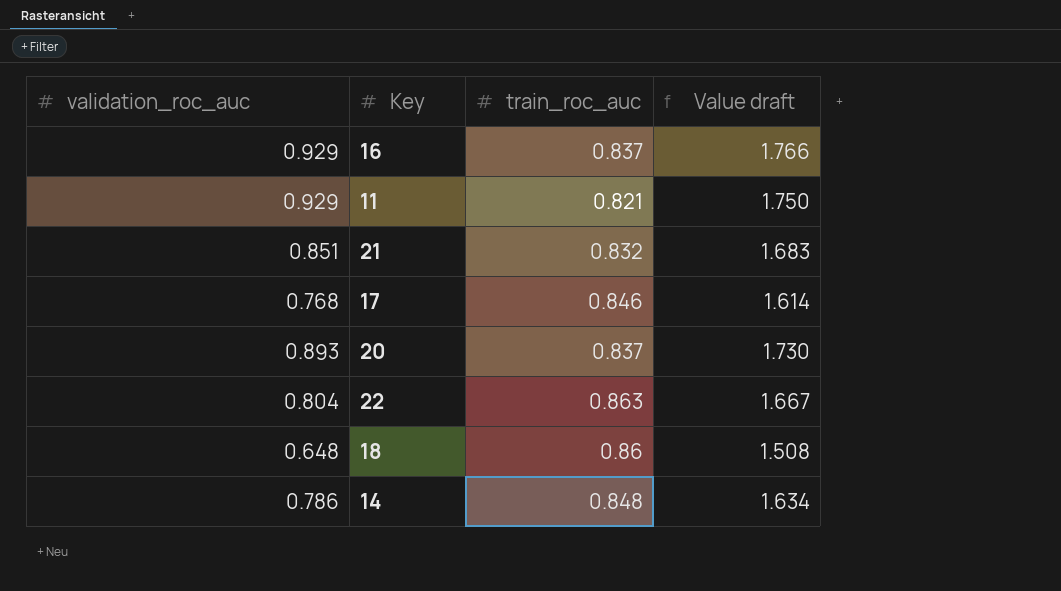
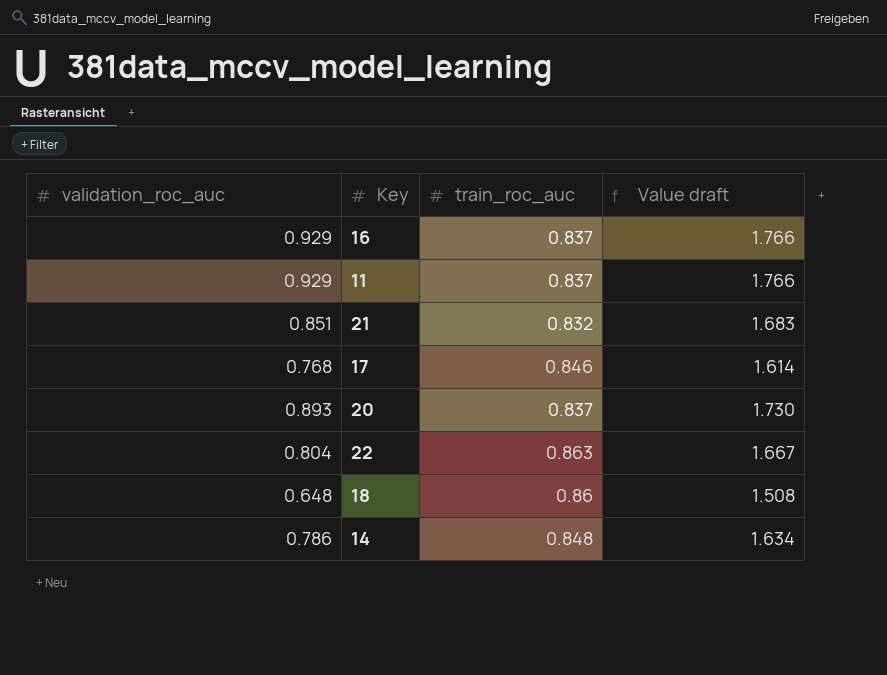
11 | train_roc_auc: 0.821 -> 0.837
11 | Value draft: 1.750 -> 1.766

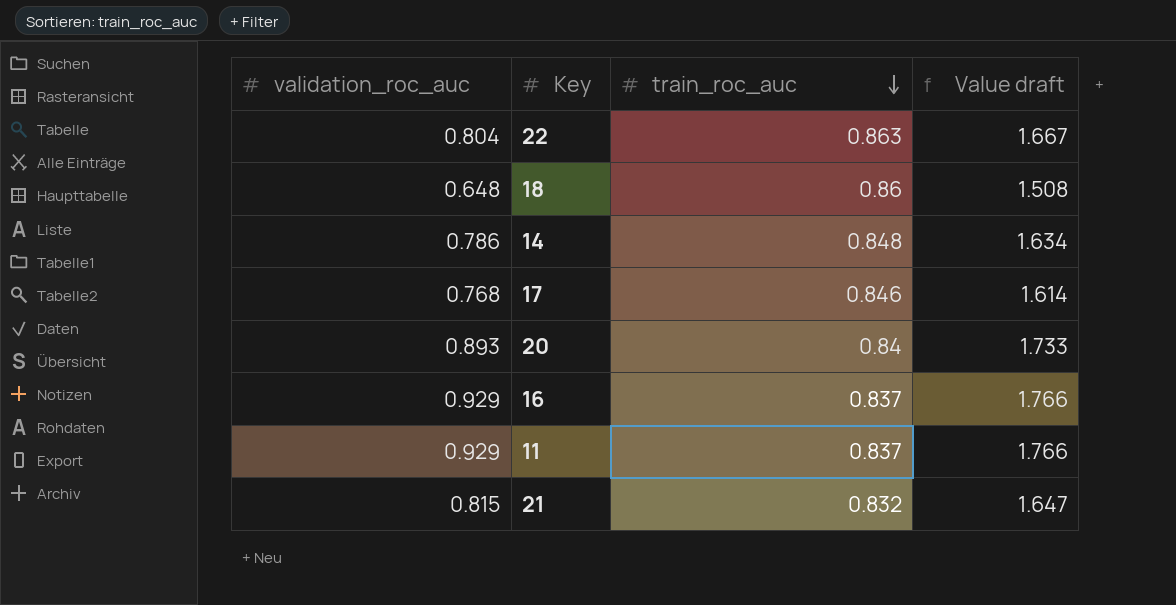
row order: none -> train_roc_auc descending
20 | train_roc_auc: 0.837 -> 0.84
20 | Value draft: 1.730 -> 1.733
21 | validation_roc_auc: 0.851 -> 0.815
21 | Value draft: 1.683 -> 1.647

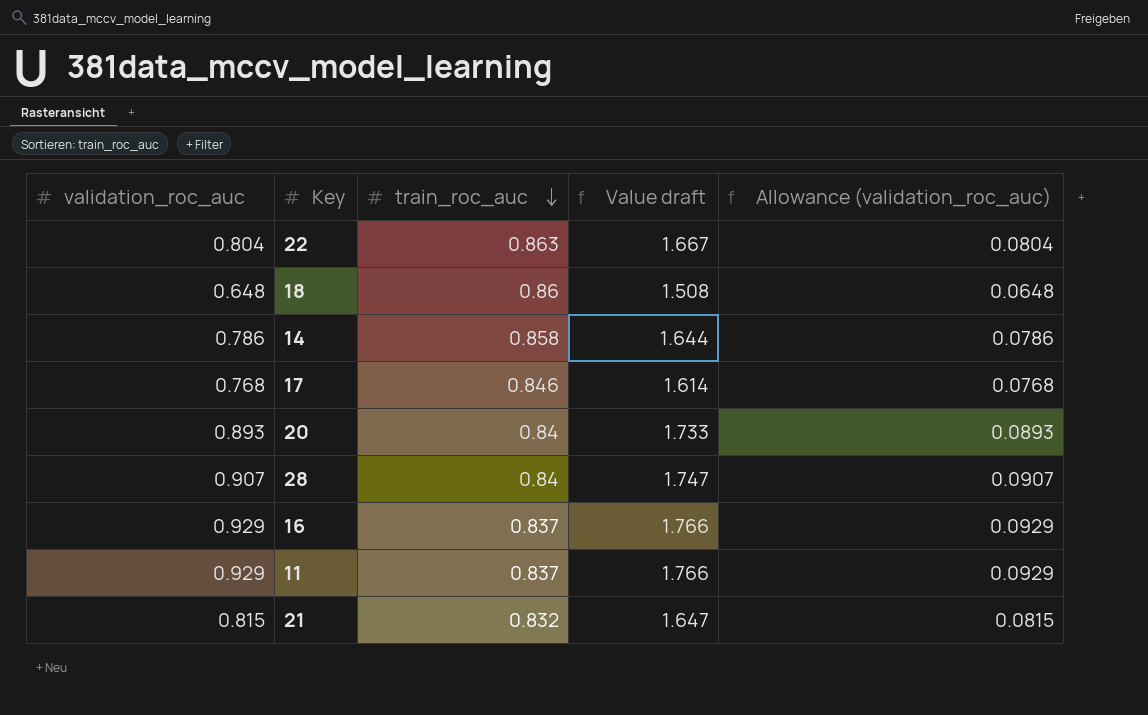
column Allowance (validation_roc_auc) | formula: none -> [validation_roc_auc] * 0.1
14 | train_roc_auc: 0.848 -> 0.858
14 | Value draft: 1.634 -> 1.644
row 28: none -> 0.907 | 0.84 | 1.747 | 0.0907

